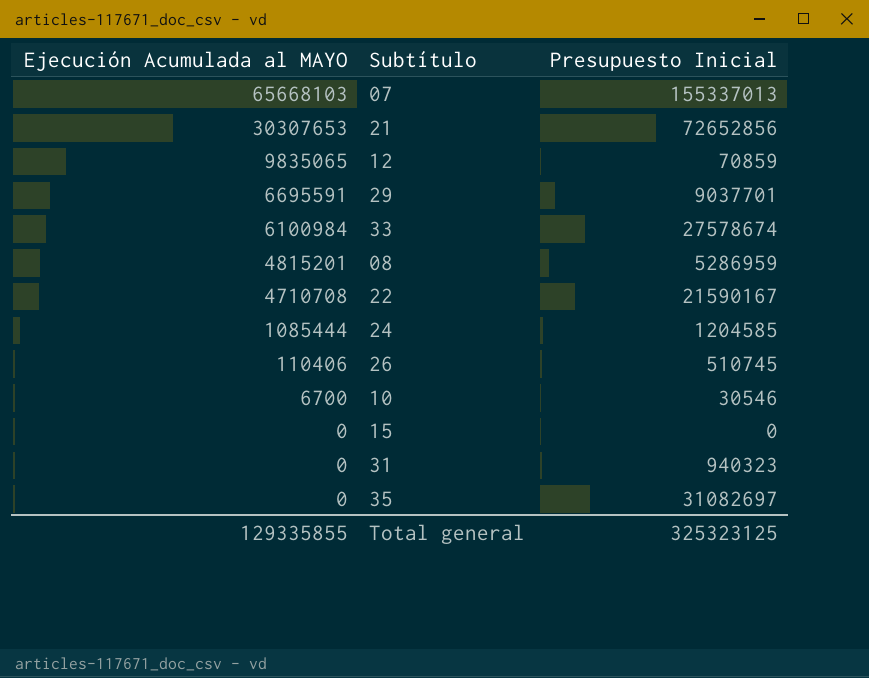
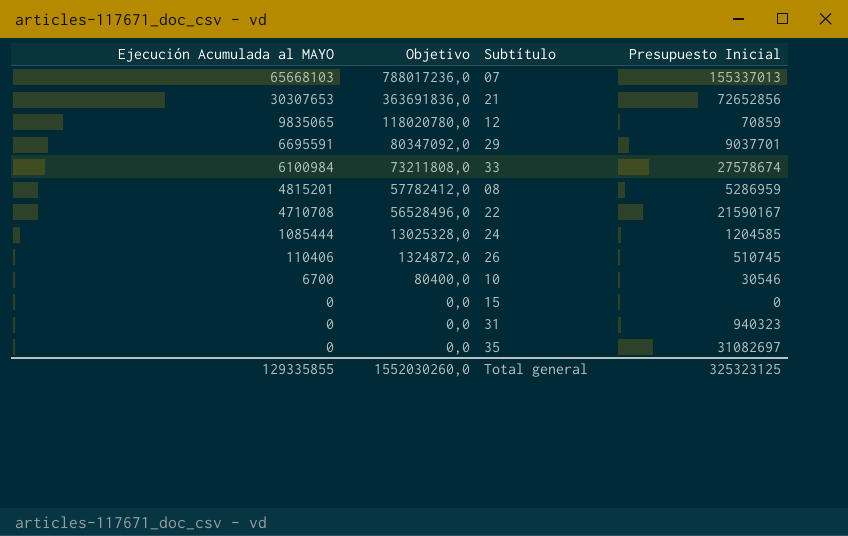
column Objetivo | formula: none -> [Ejecución Acumulada al MAYO] * 12

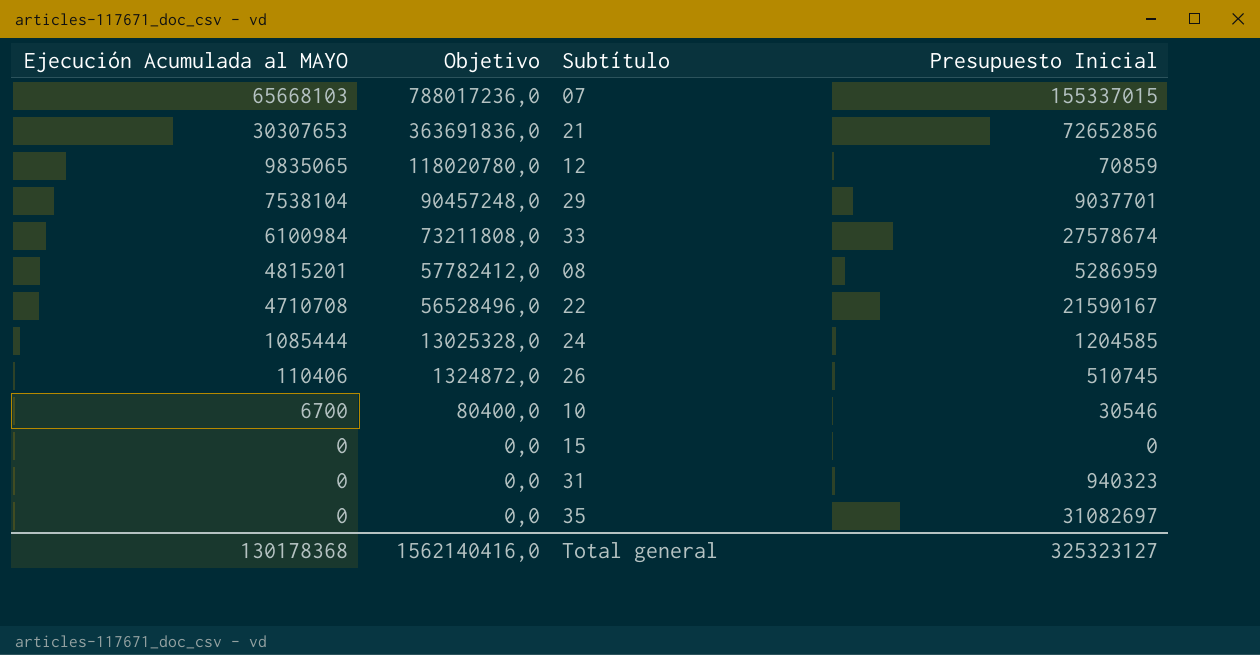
07 | Presupuesto Inicial: 155337013 -> 155337015
29 | Ejecución Acumulada al MAYO: 6695591 -> 7538104
29 | Objetivo: 80347092,0 -> 90457248,0
Total general | Ejecución Acumulada al MAYO: 129335855 -> 130178368
Total general | Objetivo: 1552030260,0 -> 1562140416,0
Total general | Presupuesto Inicial: 325323125 -> 325323127

